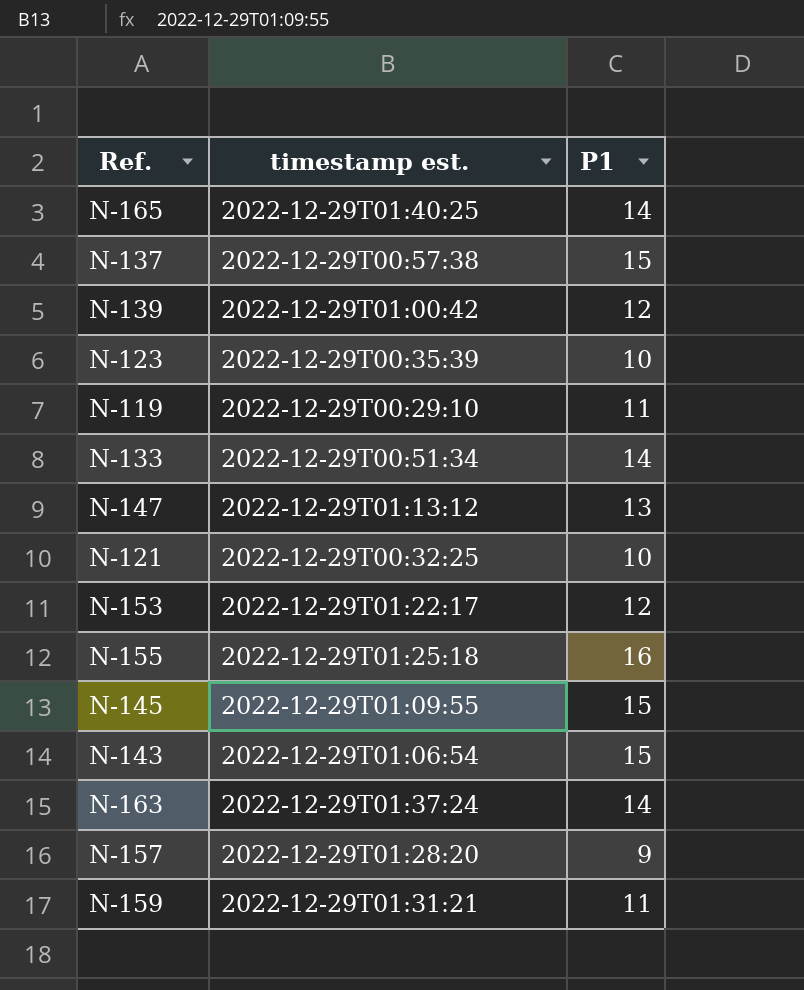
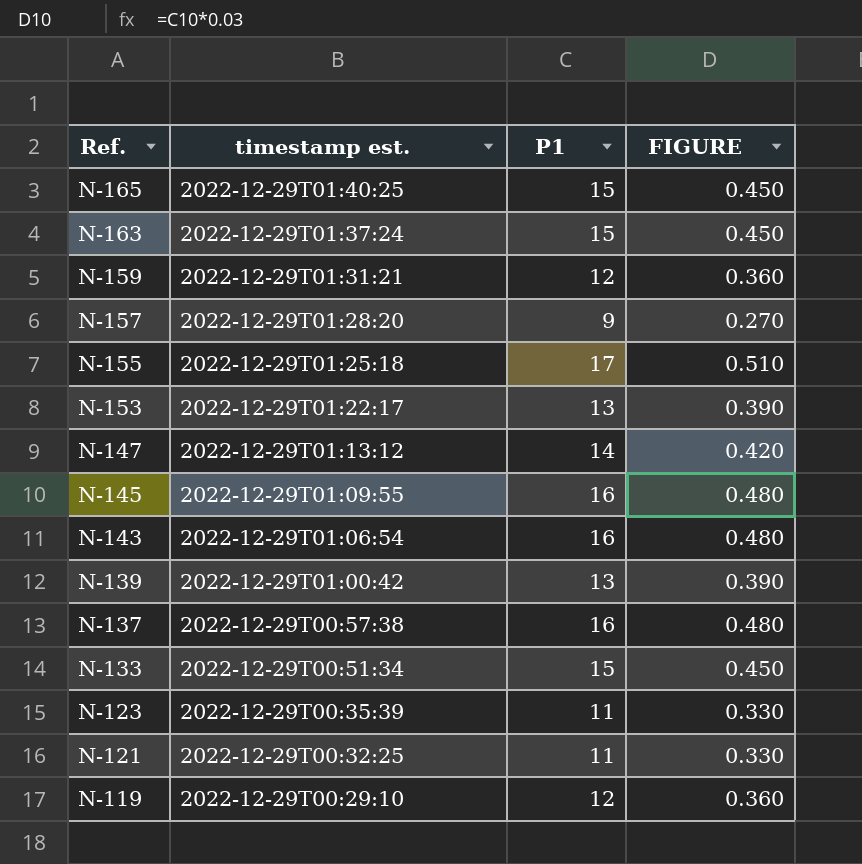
row order: none -> Ref. descending
column FIGURE | formula: none -> [P1] * 0.03
N-165 | P1: 14 -> 15
N-163 | P1: 14 -> 15
N-159 | P1: 11 -> 12
N-155 | P1: 16 -> 17
N-153 | P1: 12 -> 13
N-147 | P1: 13 -> 14
N-145 | P1: 15 -> 16
N-143 | P1: 15 -> 16
N-139 | P1: 12 -> 13
N-137 | P1: 15 -> 16
N-133 | P1: 14 -> 15
N-123 | P1: 10 -> 11
N-121 | P1: 10 -> 11
N-119 | P1: 11 -> 12

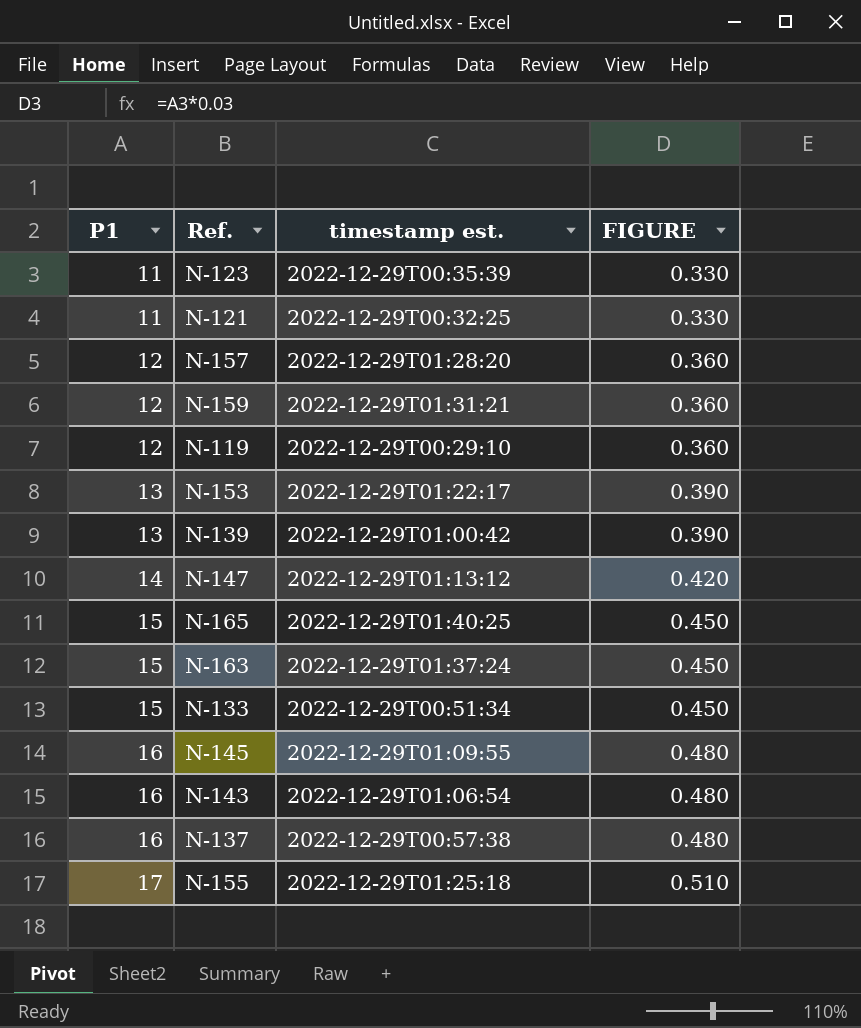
row order: Ref. descending -> P1 ascending
column P1 | position: 3 -> 1
N-157 | P1: 9 -> 12
N-157 | FIGURE: 0.270 -> 0.360

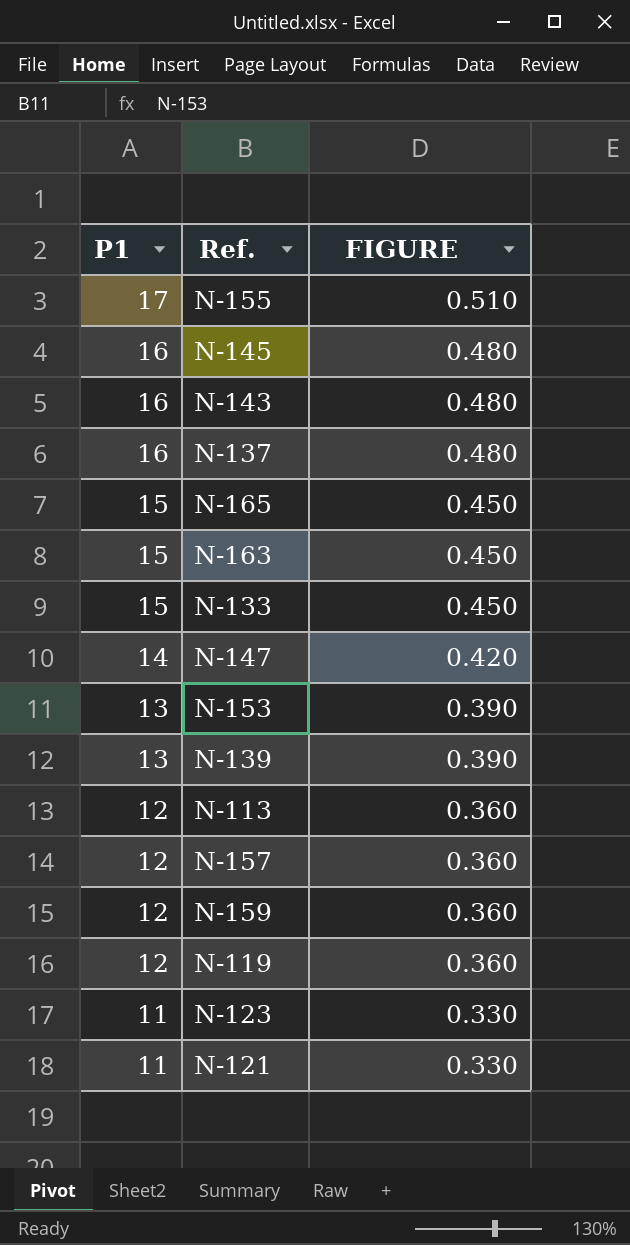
row order: P1 ascending -> P1 descending
column timestamp est. | position: 3 -> none
row N-113: none -> 12 | 0.360

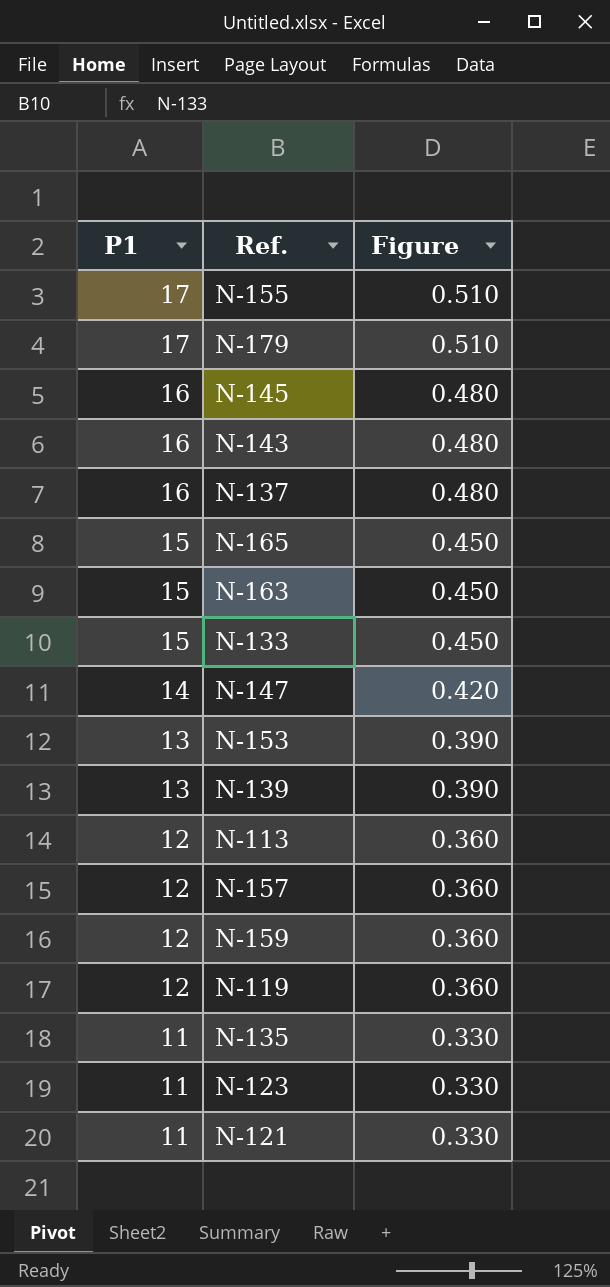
column name: FIGURE -> Figure
row N-179: none -> 17 | 0.510
row N-135: none -> 11 | 0.330

